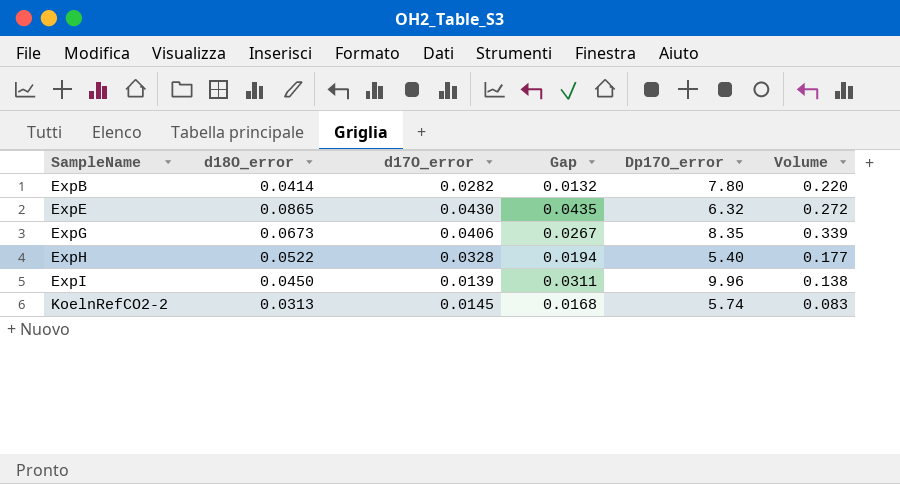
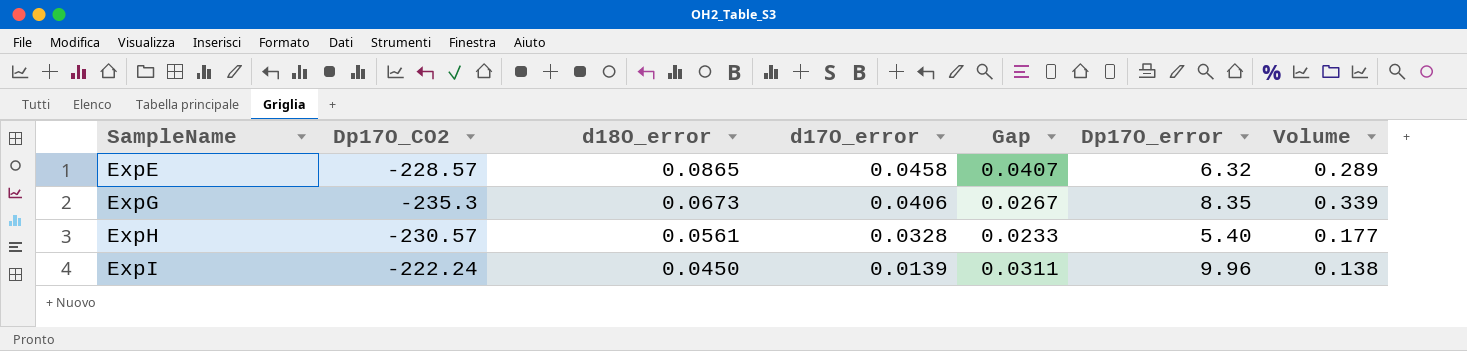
column Dp17O_CO2 | position: none -> 2
row ExpB: 0.0414 | 0.0282 | 0.0132 | 7.80 | 0.220 -> none
row KoelnRefCO2-2: 0.0313 | 0.0145 | 0.0168 | 5.74 | 0.083 -> none
ExpE | d17O_error: 0.0430 -> 0.0458
ExpE | Gap: 0.0435 -> 0.0407
ExpE | Volume: 0.272 -> 0.289
ExpH | d18O_error: 0.0522 -> 0.0561
ExpH | Gap: 0.0194 -> 0.0233

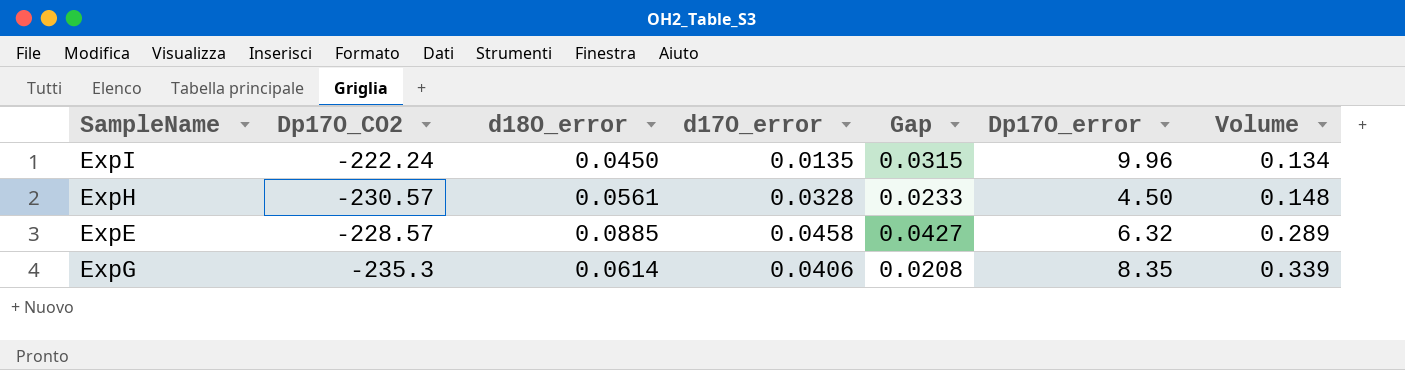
row order: SampleName ascending -> Volume ascending
ExpI | d17O_error: 0.0139 -> 0.0135
ExpI | Gap: 0.0311 -> 0.0315
ExpI | Volume: 0.138 -> 0.134
ExpH | Dp17O_error: 5.40 -> 4.50
ExpH | Volume: 0.177 -> 0.148
ExpE | d18O_error: 0.0865 -> 0.0885
ExpE | Gap: 0.0407 -> 0.0427
ExpG | d18O_error: 0.0673 -> 0.0614
ExpG | Gap: 0.0267 -> 0.0208

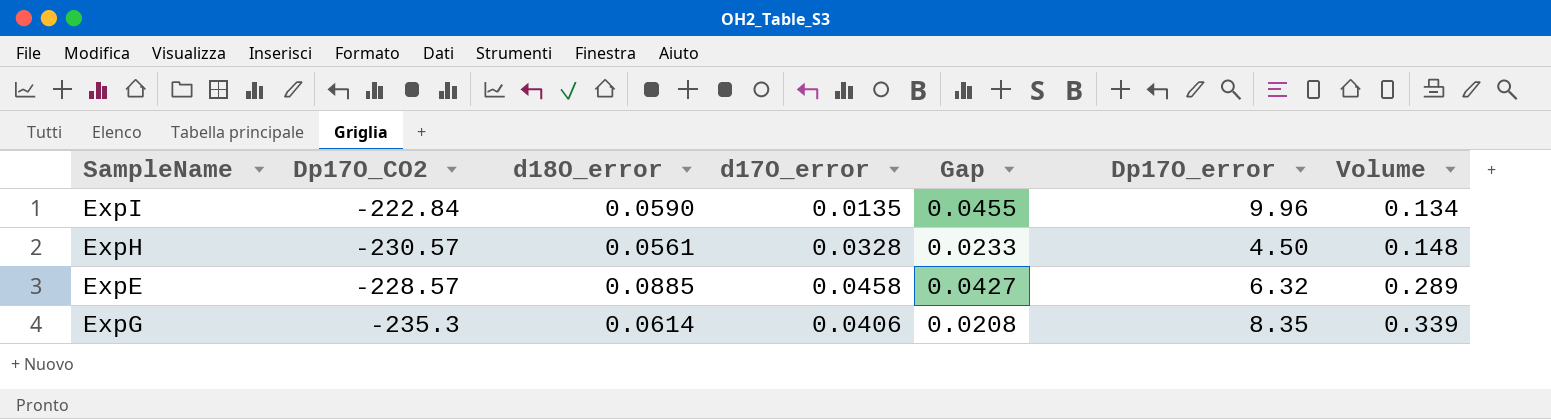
ExpI | Dp17O_CO2: -222.24 -> -222.84
ExpI | d18O_error: 0.0450 -> 0.0590
ExpI | Gap: 0.0315 -> 0.0455

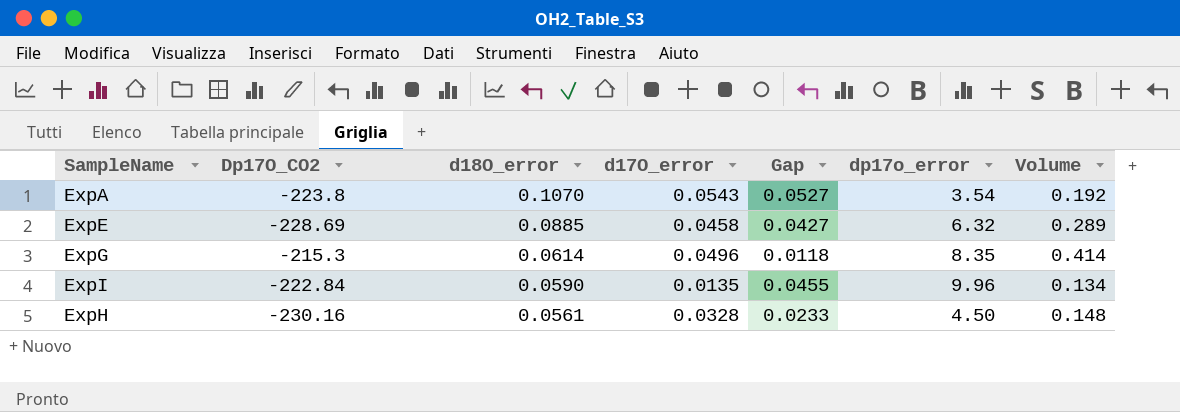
row order: Volume ascending -> d18O_error descending
column name: Dp17O_error -> dp17o_error
row ExpA: none -> -223.8 | 0.1070 | 0.0543 | 0.0527 | 3.54 | 0.192
ExpE | Dp17O_CO2: -228.57 -> -228.69
ExpG | Dp17O_CO2: -235.3 -> -215.3
ExpG | d17O_error: 0.0406 -> 0.0496
ExpG | Gap: 0.0208 -> 0.0118
ExpG | Volume: 0.339 -> 0.414
ExpH | Dp17O_CO2: -230.57 -> -230.16

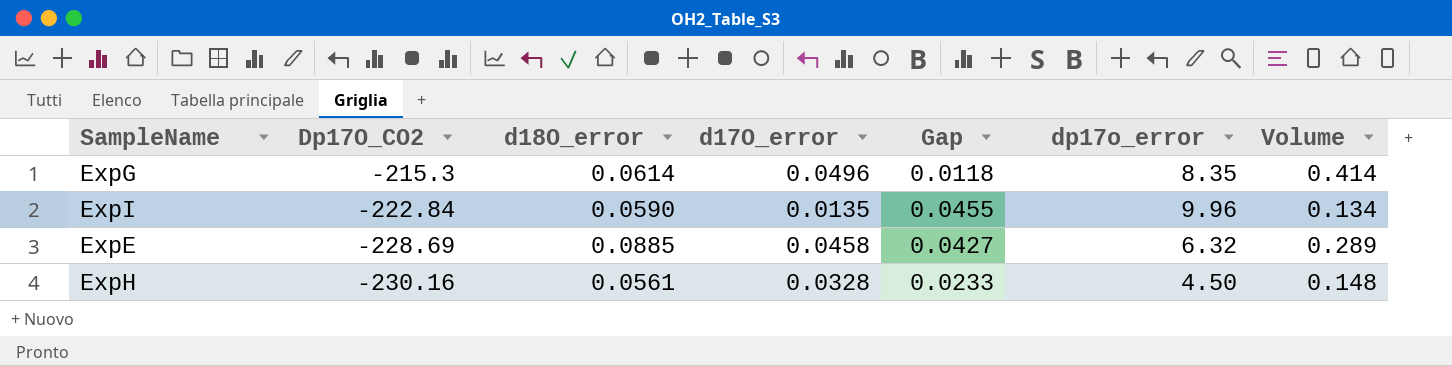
row order: d18O_error descending -> Dp17O_CO2 descending
row ExpA: -223.8 | 0.1070 | 0.0543 | 0.0527 | 3.54 | 0.192 -> none

